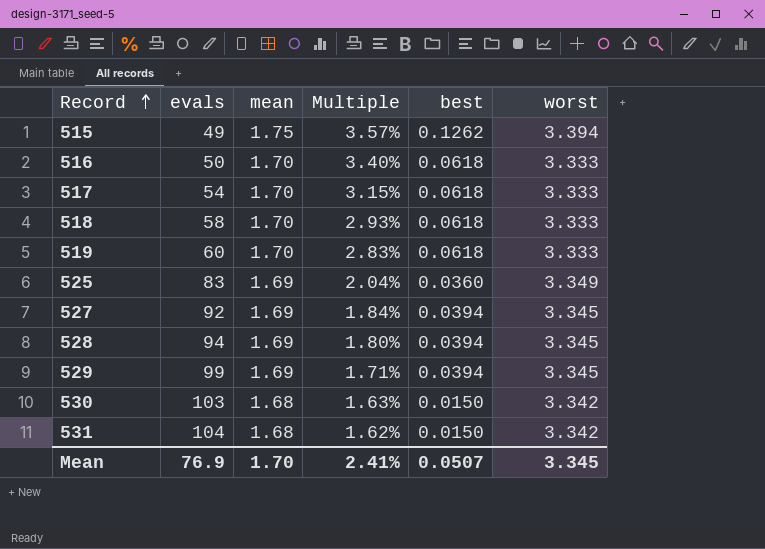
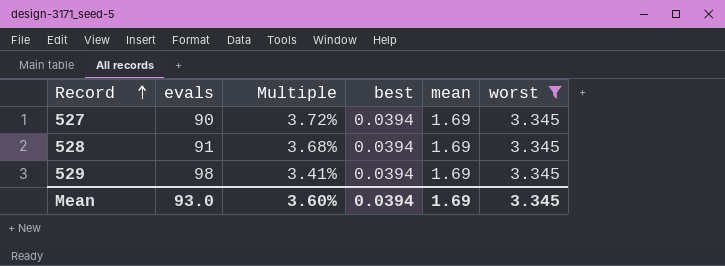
filter: none -> worst = 3.345
column Multiple | formula: [mean] / [evals] -> [worst] / [evals]
column mean | position: 3 -> 5
527 | evals: 92 -> 90
528 | evals: 94 -> 91
529 | evals: 99 -> 98
Mean | evals: 76.9 -> 93.0
Mean | Multiple: 2.41% -> 3.60%
Mean | best: 0.0507 -> 0.0394
Mean | mean: 1.70 -> 1.69

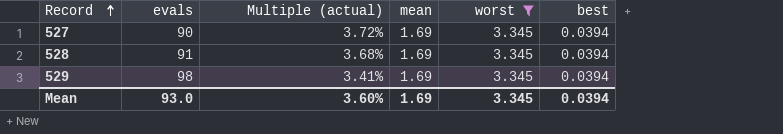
column name: Multiple -> Multiple (actual)
column best | position: 4 -> 6

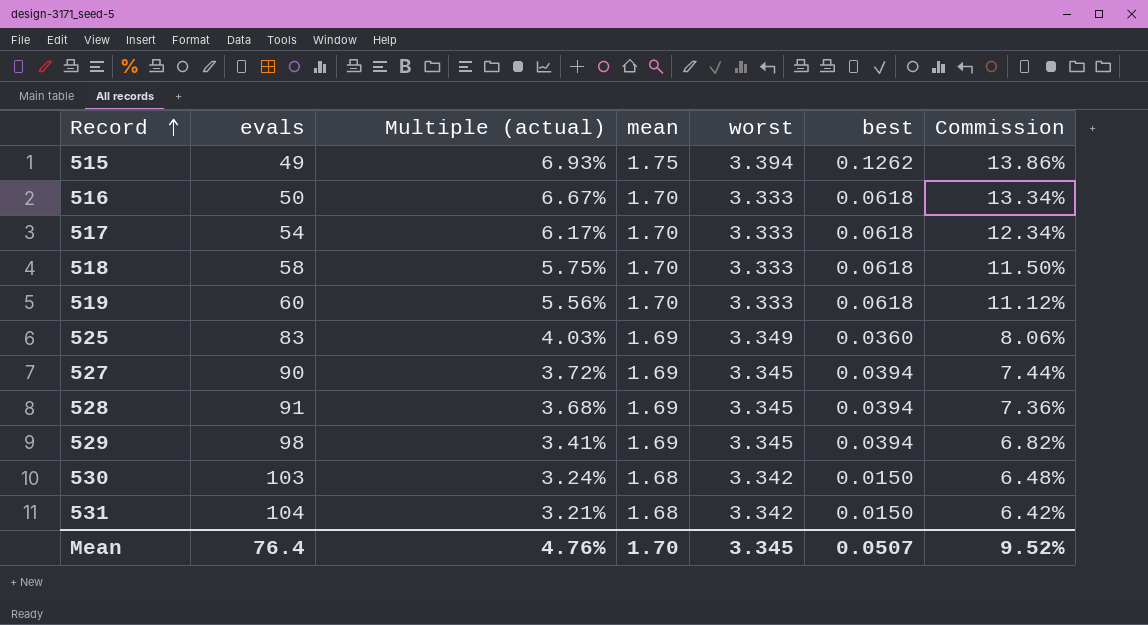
filter: worst = 3.345 -> none
column Commission | formula: none -> [Multiple (actual)] * 2
Mean | evals: 93.0 -> 76.4
Mean | Multiple (actual): 3.60% -> 4.76%
Mean | mean: 1.69 -> 1.70
Mean | best: 0.0394 -> 0.0507

